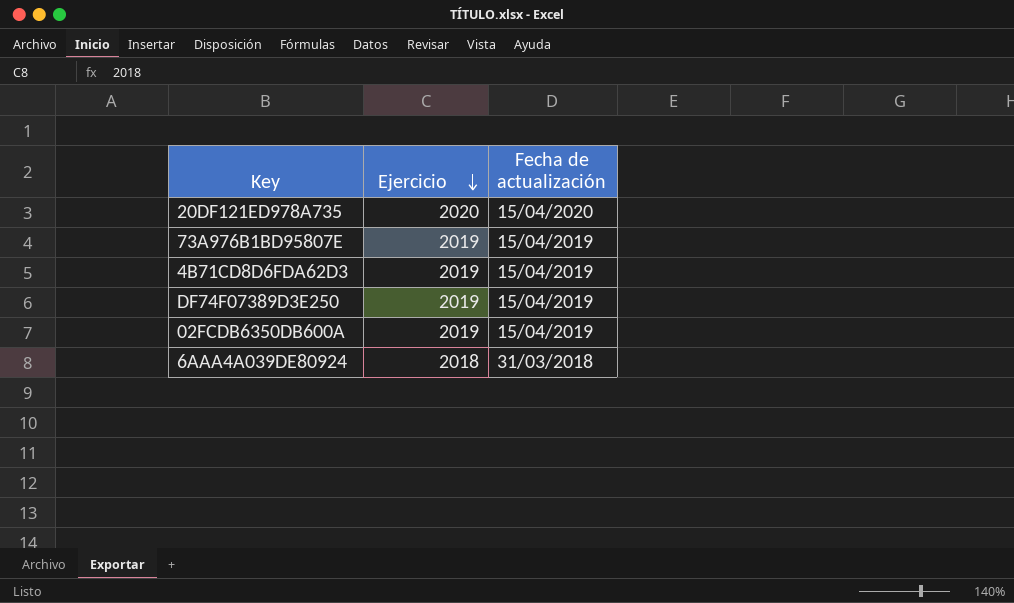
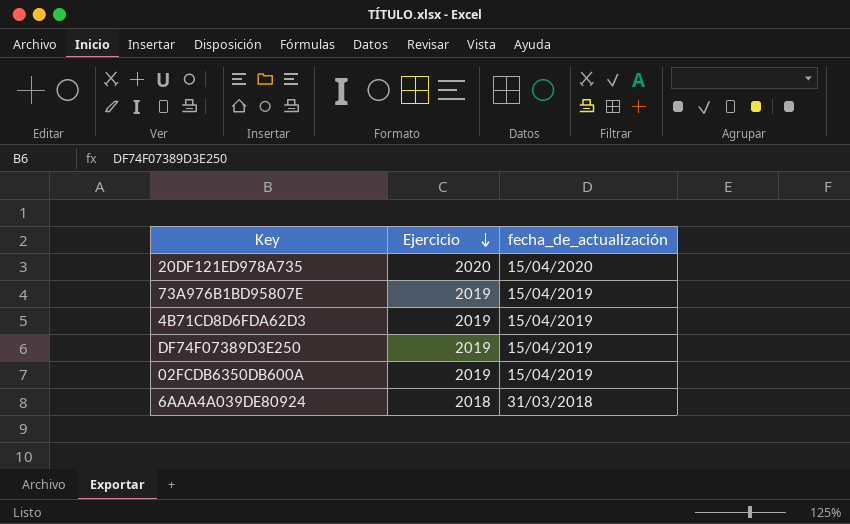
column name: Fecha de actualización -> fecha_de_actualización

